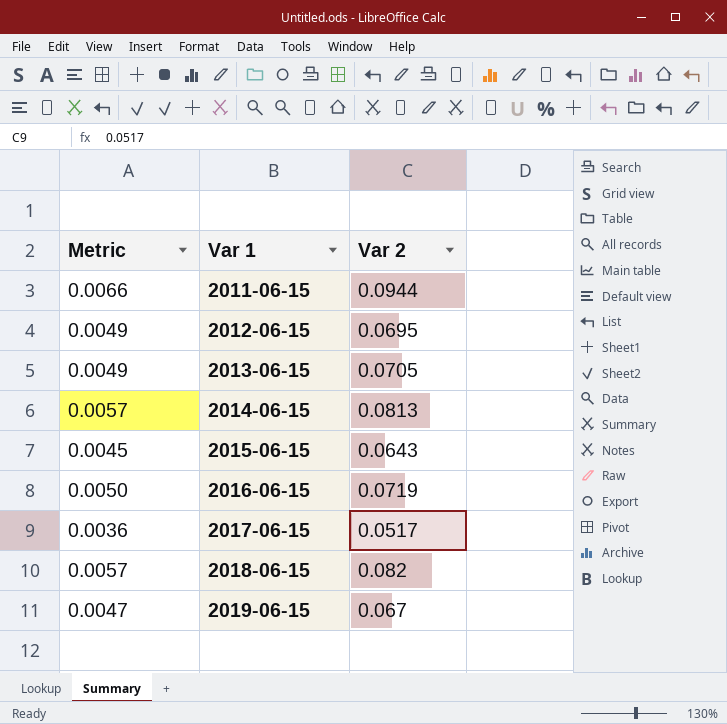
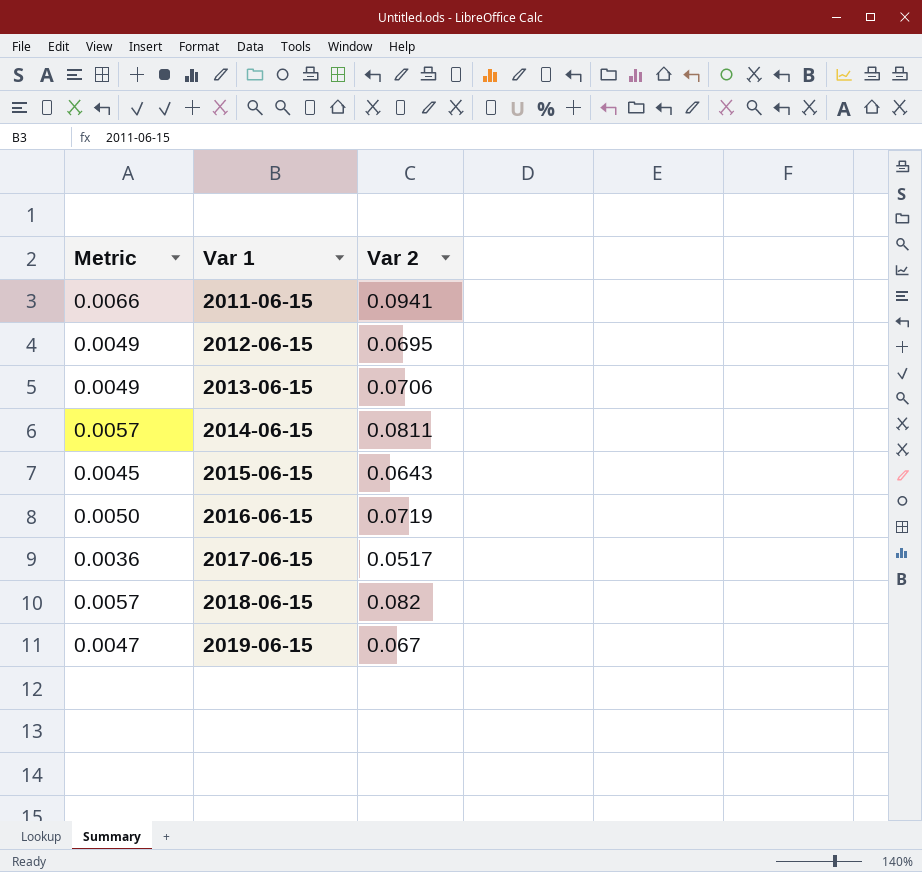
2011-06-15 | Var 2: 0.0944 -> 0.0941
2013-06-15 | Var 2: 0.0705 -> 0.0706
2014-06-15 | Var 2: 0.0813 -> 0.0811

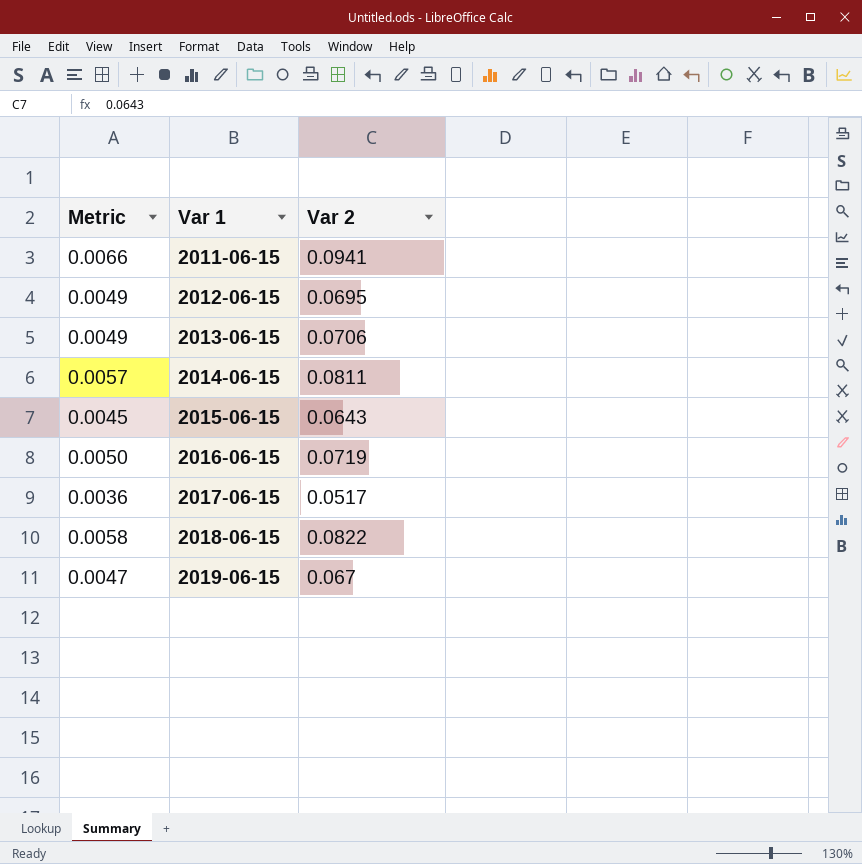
2018-06-15 | Metric: 0.0057 -> 0.0058
2018-06-15 | Var 2: 0.082 -> 0.0822

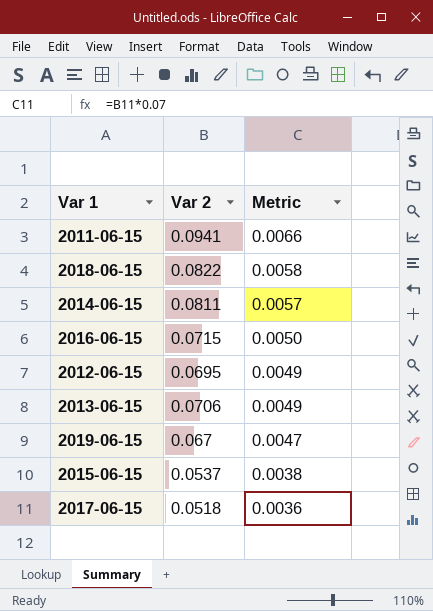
row order: Var 1 ascending -> Metric descending
column Metric | position: 1 -> 3
2016-06-15 | Var 2: 0.0719 -> 0.0715
2015-06-15 | Var 2: 0.0643 -> 0.0537
2015-06-15 | Metric: 0.0045 -> 0.0038
2017-06-15 | Var 2: 0.0517 -> 0.0518

